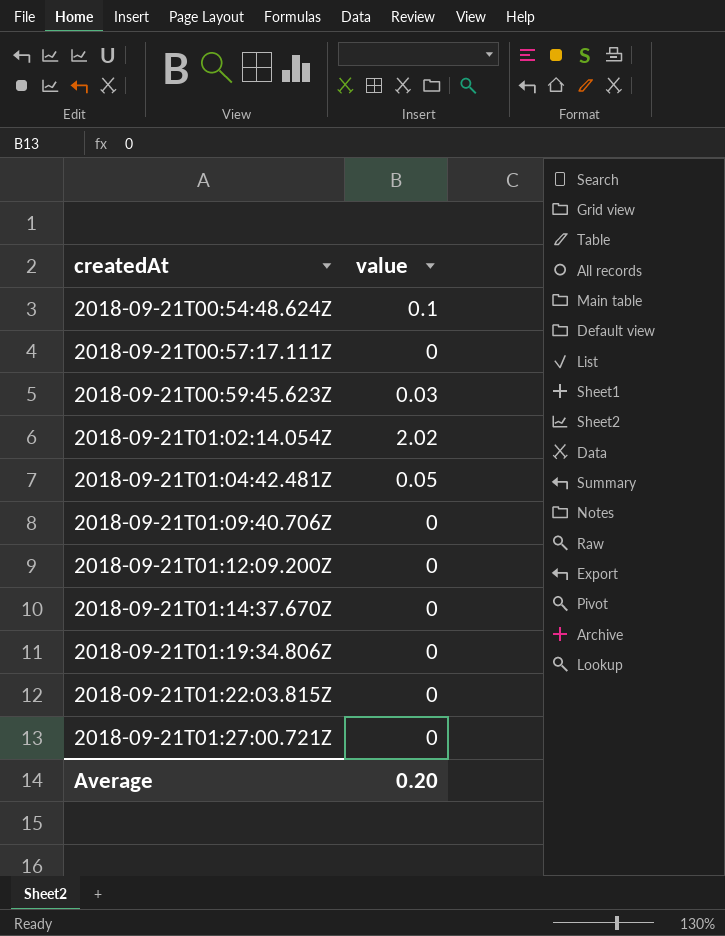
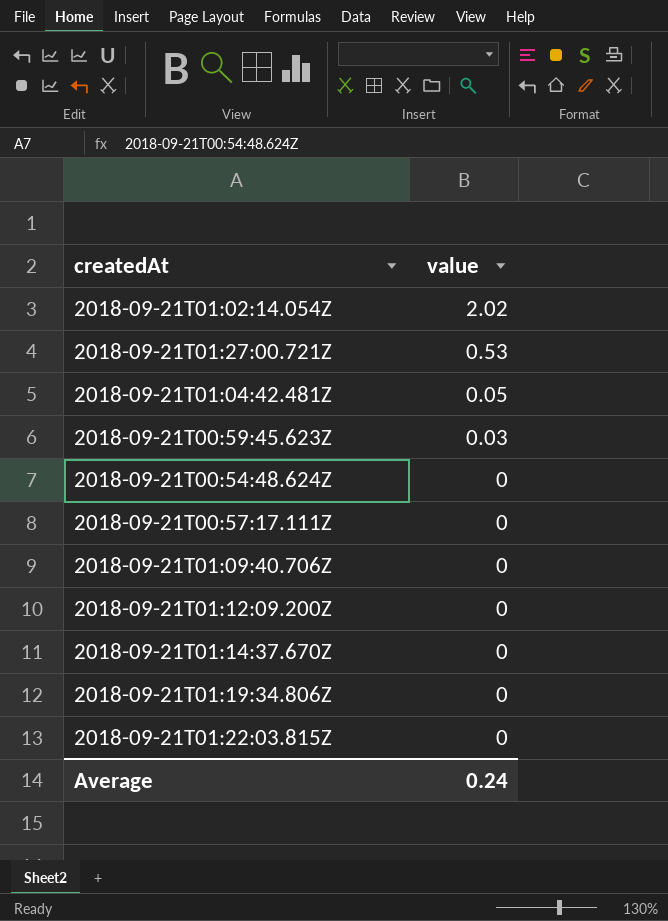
row order: createdAt ascending -> value descending
2018-09-21T01:27:00.721Z | value: 0 -> 0.53
2018-09-21T00:54:48.624Z | value: 0.1 -> 0
Average | value: 0.20 -> 0.24

